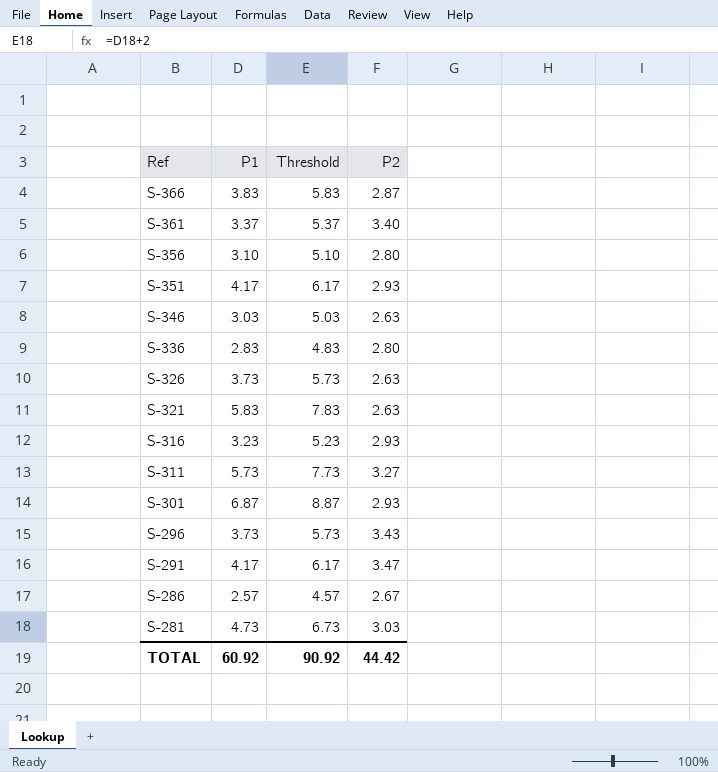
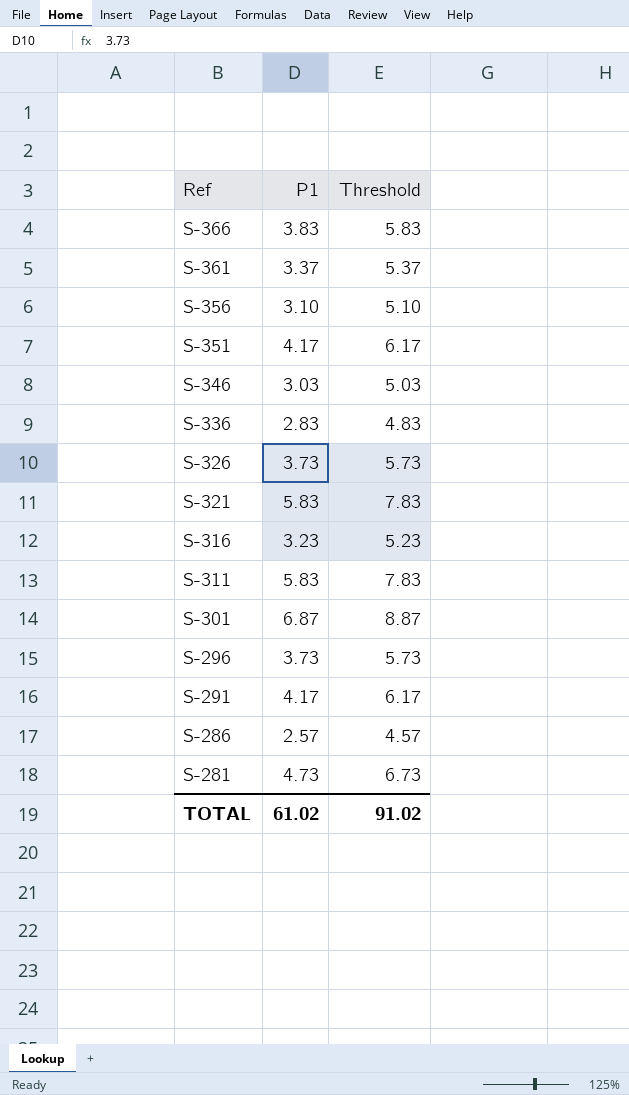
column P2 | position: 4 -> none
S-311 | P1: 5.73 -> 5.83
S-311 | Threshold: 7.73 -> 7.83
TOTAL | P1: 60.92 -> 61.02
TOTAL | Threshold: 90.92 -> 91.02

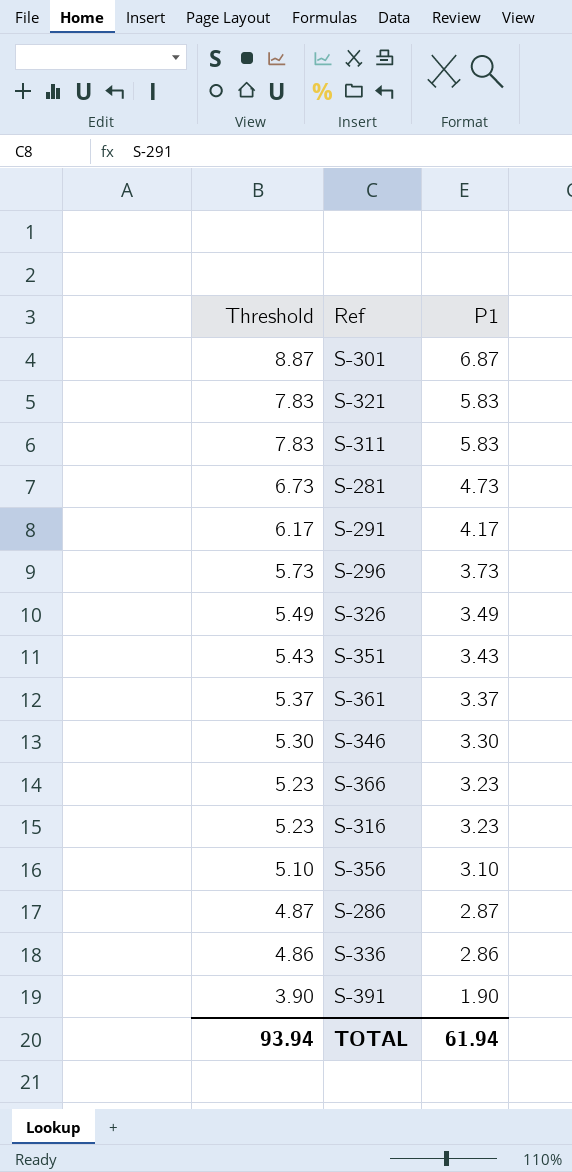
row order: Ref descending -> Threshold descending
column Threshold | position: 3 -> 1
S-326 | Threshold: 5.73 -> 5.49
S-326 | P1: 3.73 -> 3.49
S-351 | Threshold: 6.17 -> 5.43
S-351 | P1: 4.17 -> 3.43
S-346 | Threshold: 5.03 -> 5.30
S-346 | P1: 3.03 -> 3.30
S-366 | Threshold: 5.83 -> 5.23
S-366 | P1: 3.83 -> 3.23
S-286 | Threshold: 4.57 -> 4.87
S-286 | P1: 2.57 -> 2.87
S-336 | Threshold: 4.83 -> 4.86
S-336 | P1: 2.83 -> 2.86
row S-391: none -> 3.90 | 1.90
TOTAL | Threshold: 91.02 -> 93.94
TOTAL | P1: 61.02 -> 61.94

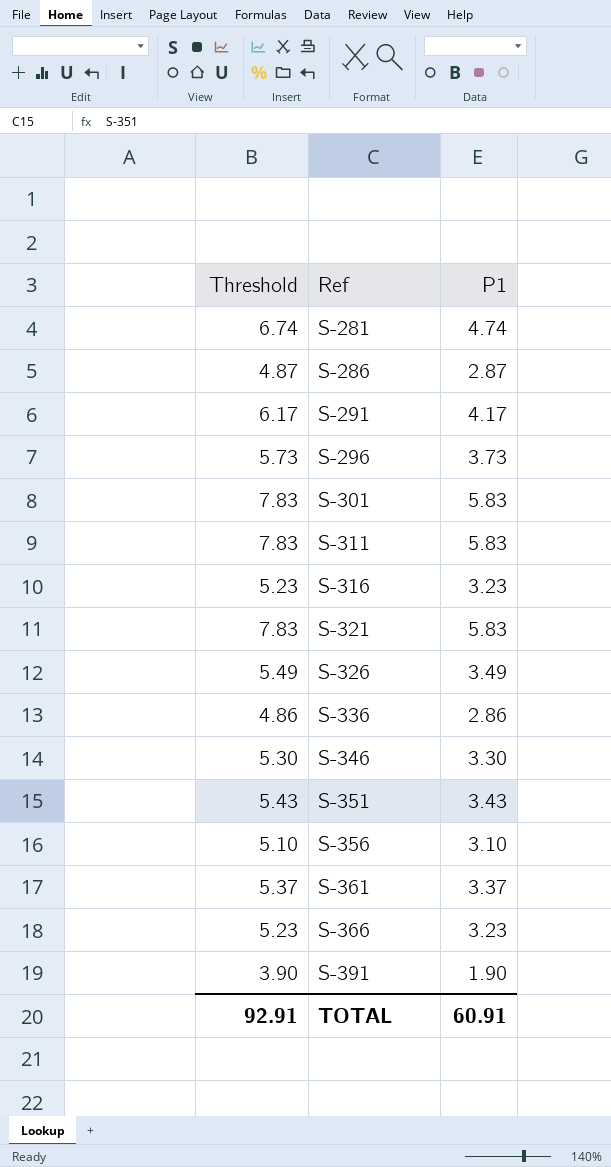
row order: Threshold descending -> Ref ascending
S-281 | Threshold: 6.73 -> 6.74
S-281 | P1: 4.73 -> 4.74
S-301 | Threshold: 8.87 -> 7.83
S-301 | P1: 6.87 -> 5.83
TOTAL | Threshold: 93.94 -> 92.91
TOTAL | P1: 61.94 -> 60.91

